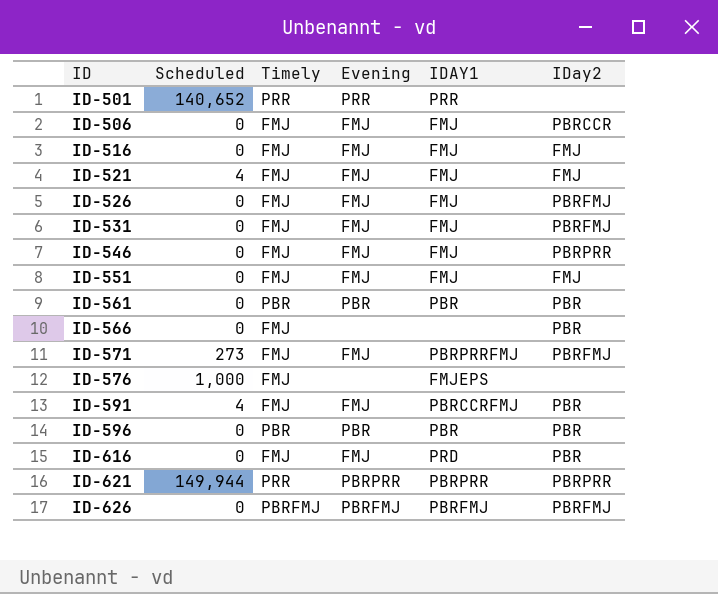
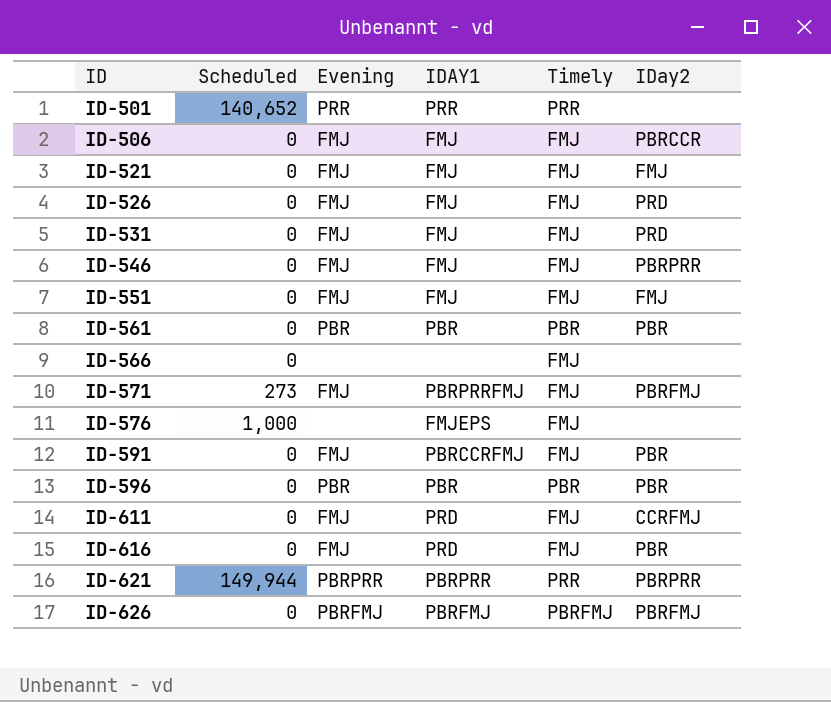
column Timely | position: 3 -> 5
row ID-516: 0 | FMJ | FMJ | FMJ | FMJ -> none
ID-521 | Scheduled: 4 -> 0
ID-526 | IDay2: PBRFMJ -> PRD
ID-531 | IDay2: PBRFMJ -> PRD
ID-566 | IDay2: PBR -> none
ID-591 | Scheduled: 4 -> 0
row ID-611: none -> 0 | FMJ | PRD | FMJ | CCRFMJ

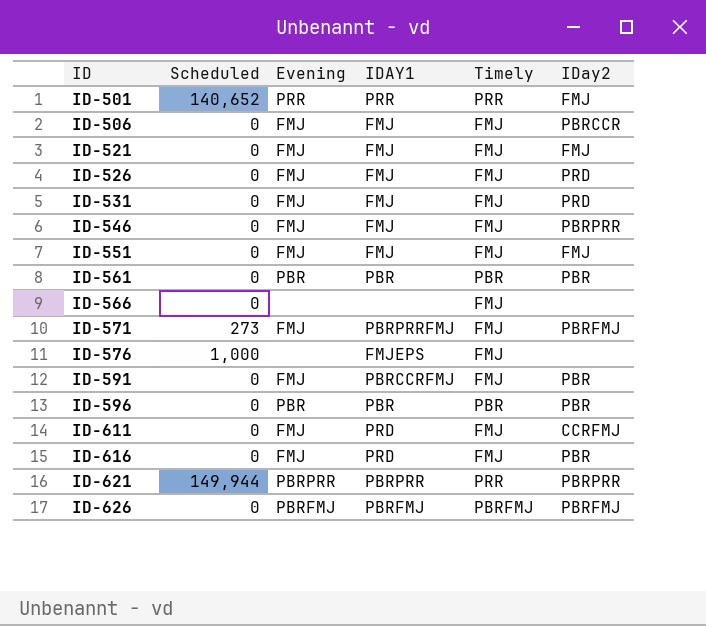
ID-501 | IDay2: none -> FMJ

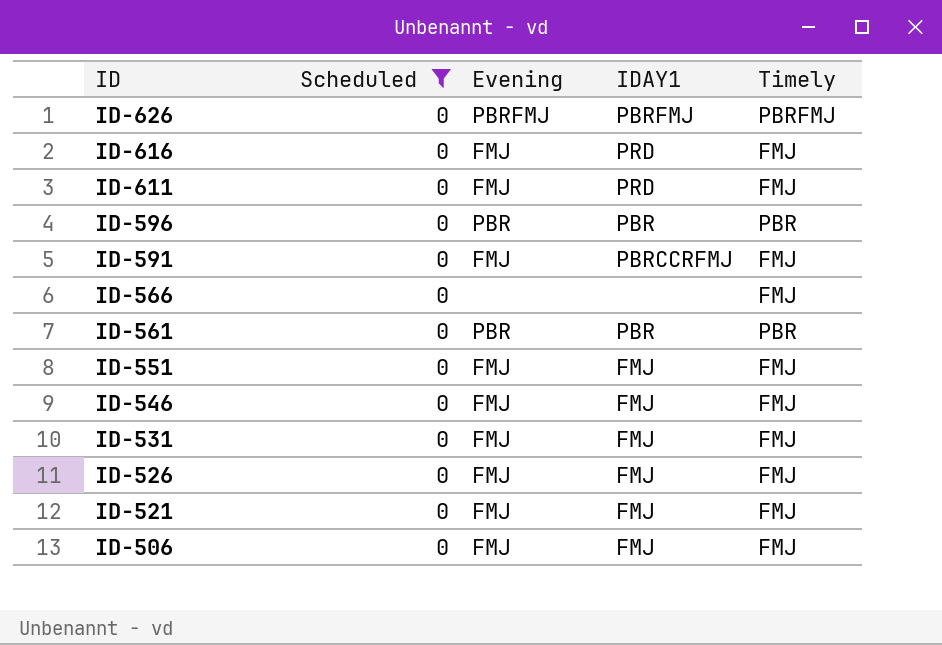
filter: none -> Scheduled = 0
row order: ID ascending -> ID descending
column IDay2 | position: 6 -> none

